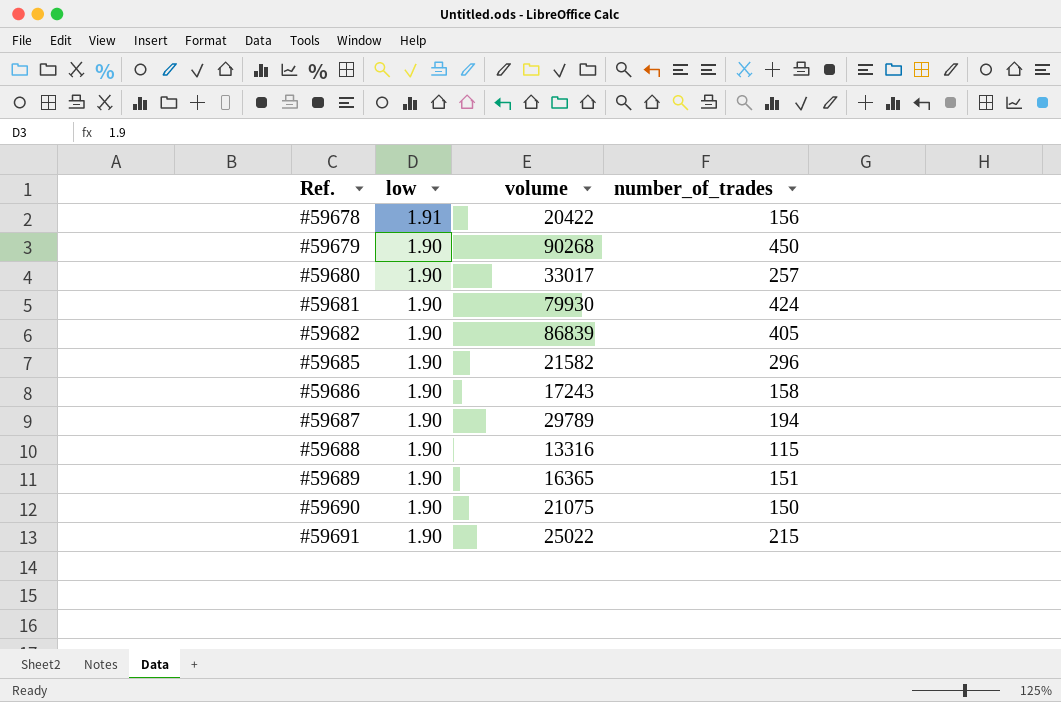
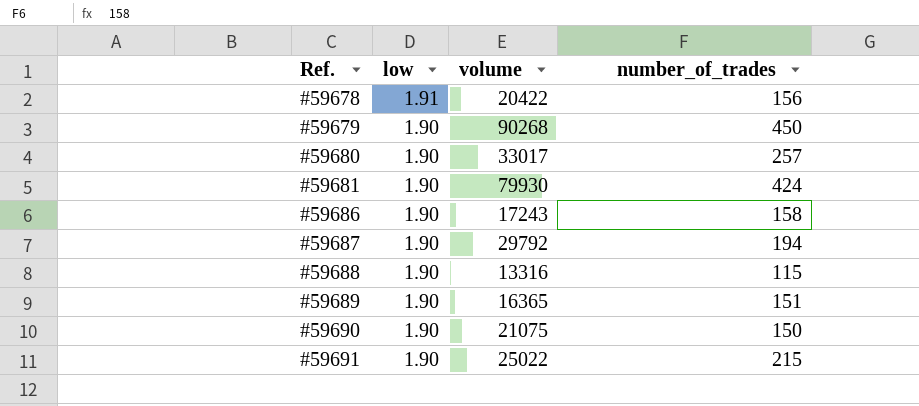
row #59682: 1.90 | 86839 | 405 -> none
row #59685: 1.90 | 21582 | 296 -> none
#59687 | volume: 29789 -> 29792

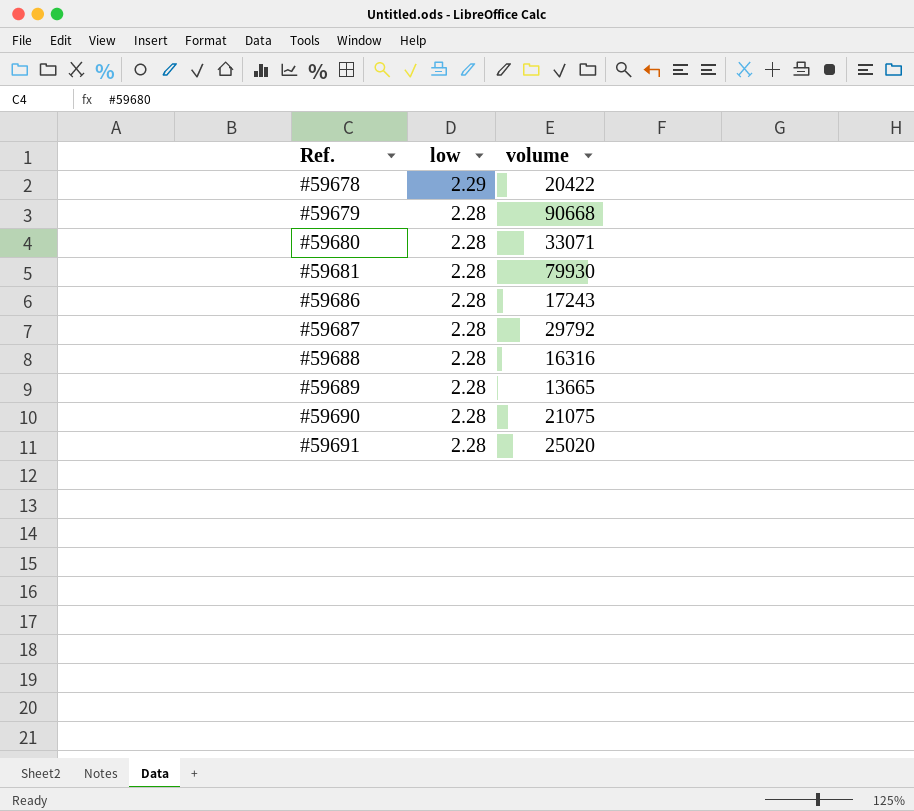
column number_of_trades | position: 4 -> none
#59678 | low: 1.91 -> 2.29
#59679 | low: 1.90 -> 2.28
#59679 | volume: 90268 -> 90668
#59680 | low: 1.90 -> 2.28
#59680 | volume: 33017 -> 33071
#59681 | low: 1.90 -> 2.28
#59686 | low: 1.90 -> 2.28
#59687 | low: 1.90 -> 2.28
#59688 | low: 1.90 -> 2.28
#59688 | volume: 13316 -> 16316
#59689 | low: 1.90 -> 2.28
#59689 | volume: 16365 -> 13665
#59690 | low: 1.90 -> 2.28
#59691 | low: 1.90 -> 2.28
#59691 | volume: 25022 -> 25020

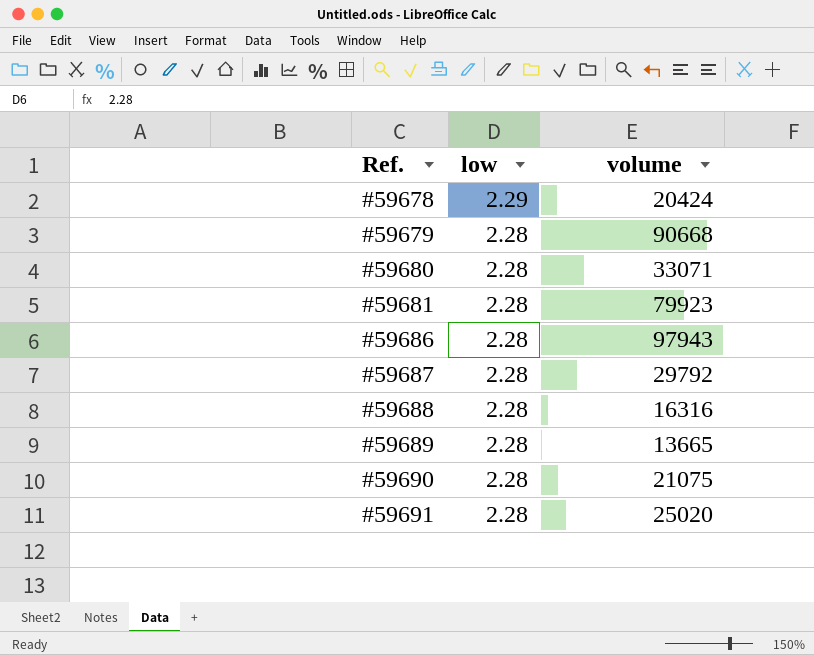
#59678 | volume: 20422 -> 20424
#59681 | volume: 79930 -> 79923
#59686 | volume: 17243 -> 97943

